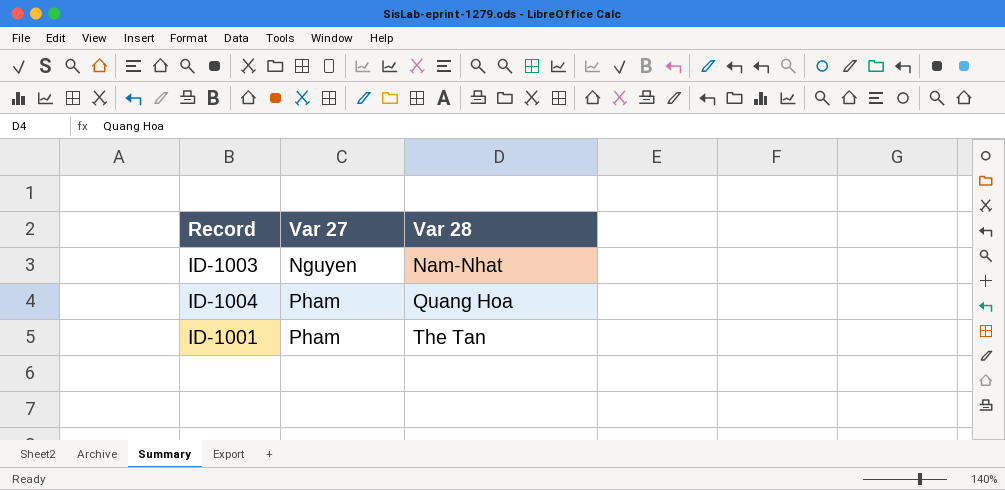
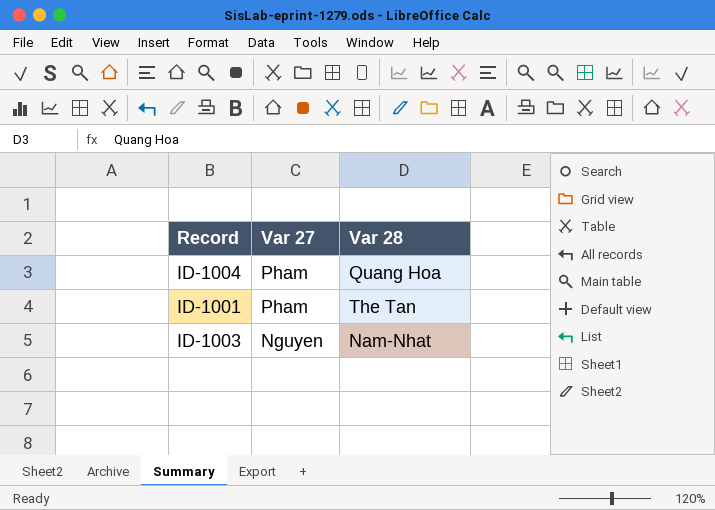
row order: Var 27 ascending -> Var 27 descending

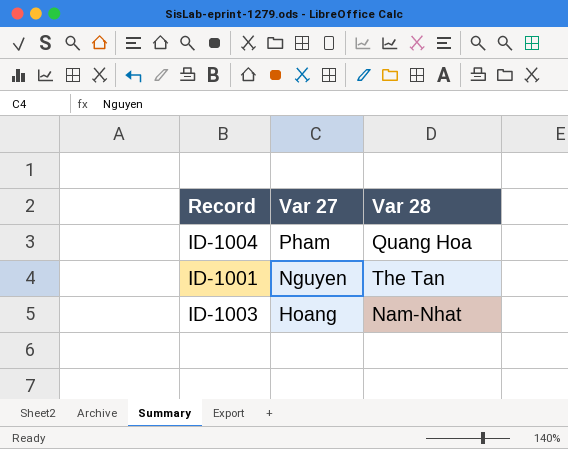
ID-1001 | Var 27: Pham -> Nguyen
ID-1003 | Var 27: Nguyen -> Hoang

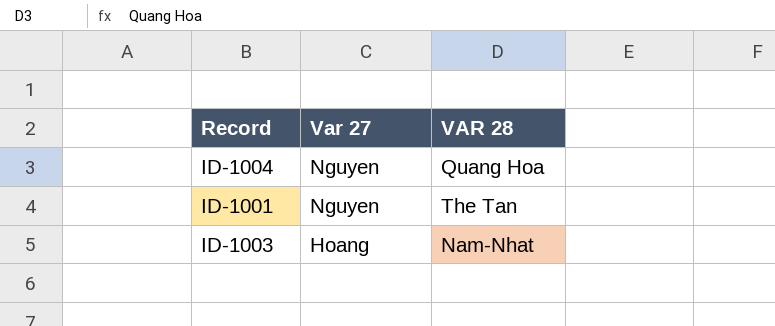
column name: Var 28 -> VAR 28
ID-1004 | Var 27: Pham -> Nguyen

